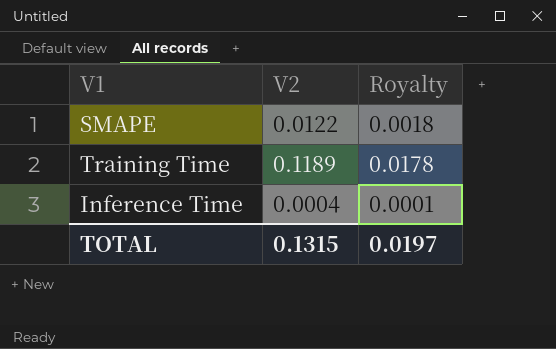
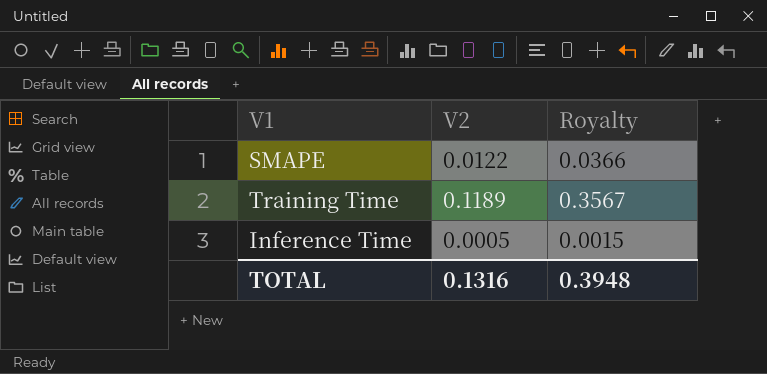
column Royalty | formula: [V2] * 0.15 -> [V2] * 3
Inference Time | V2: 0.0004 -> 0.0005
TOTAL | V2: 0.1315 -> 0.1316
TOTAL | Royalty: 0.0197 -> 0.3948

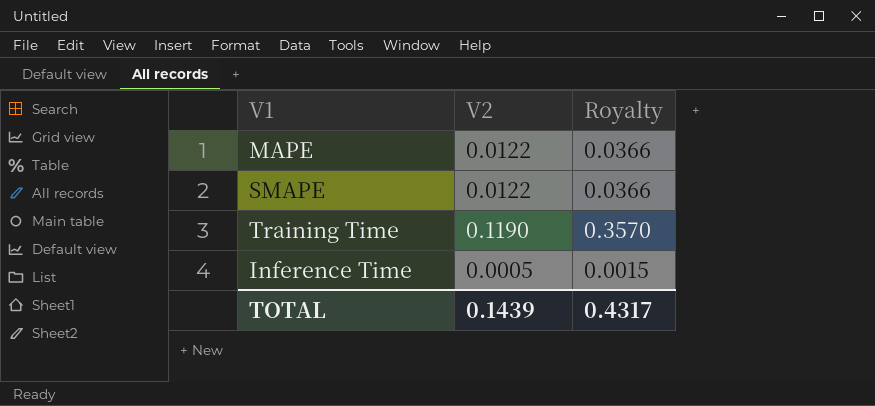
row MAPE: none -> 0.0122 | 0.0366
Training Time | V2: 0.1189 -> 0.1190
Training Time | Royalty: 0.3567 -> 0.3570
TOTAL | V2: 0.1316 -> 0.1439
TOTAL | Royalty: 0.3948 -> 0.4317

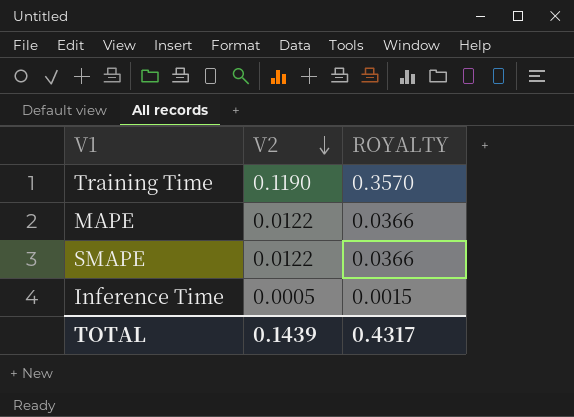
row order: none -> V2 descending
column name: Royalty -> ROYALTY

